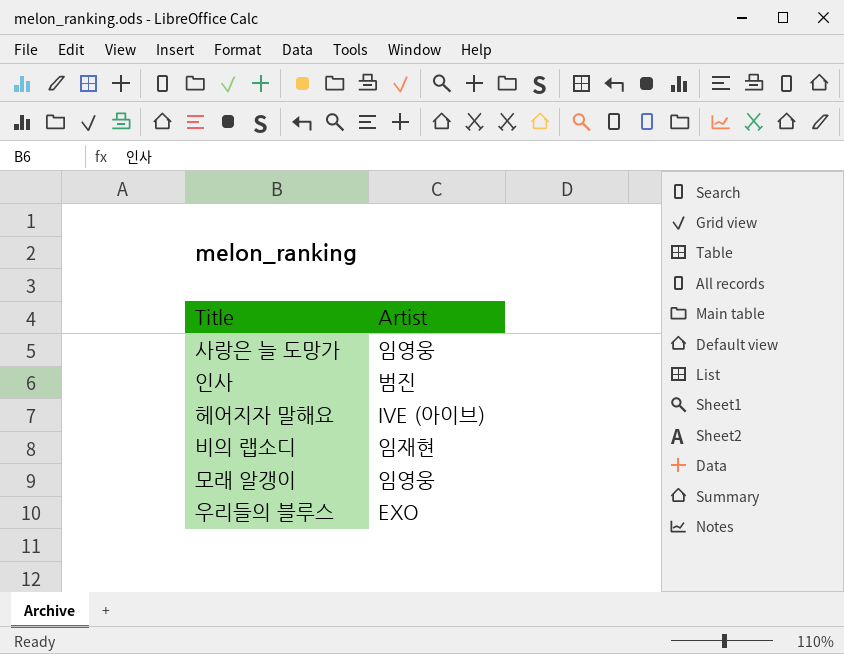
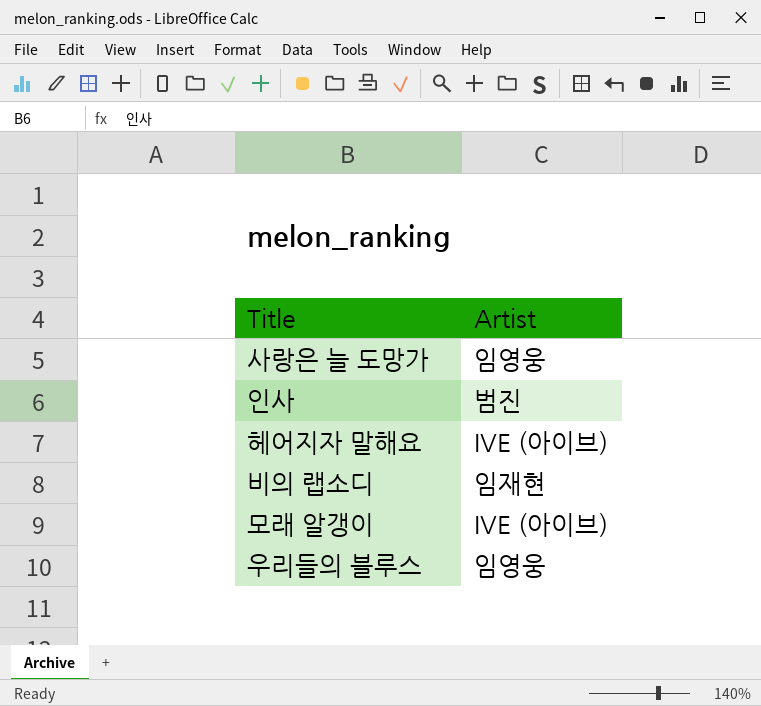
모래 알갱이 | Artist: 임영웅 -> IVE (아이브)
우리들의 블루스 | Artist: EXO -> 임영웅

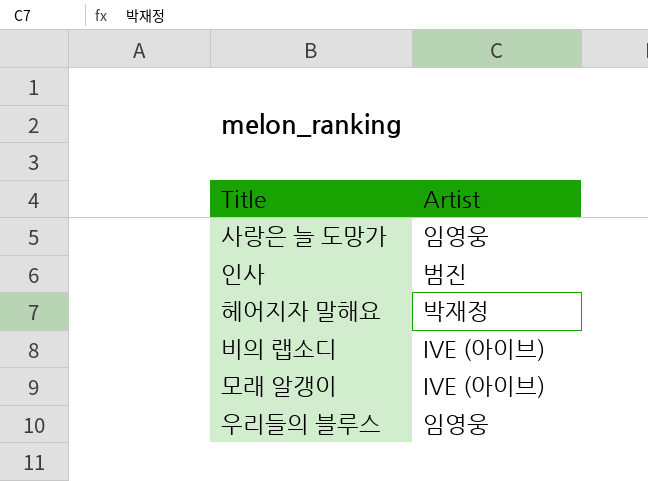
헤어지자 말해요 | Artist: IVE (아이브) -> 박재정
비의 랩소디 | Artist: 임재현 -> IVE (아이브)

